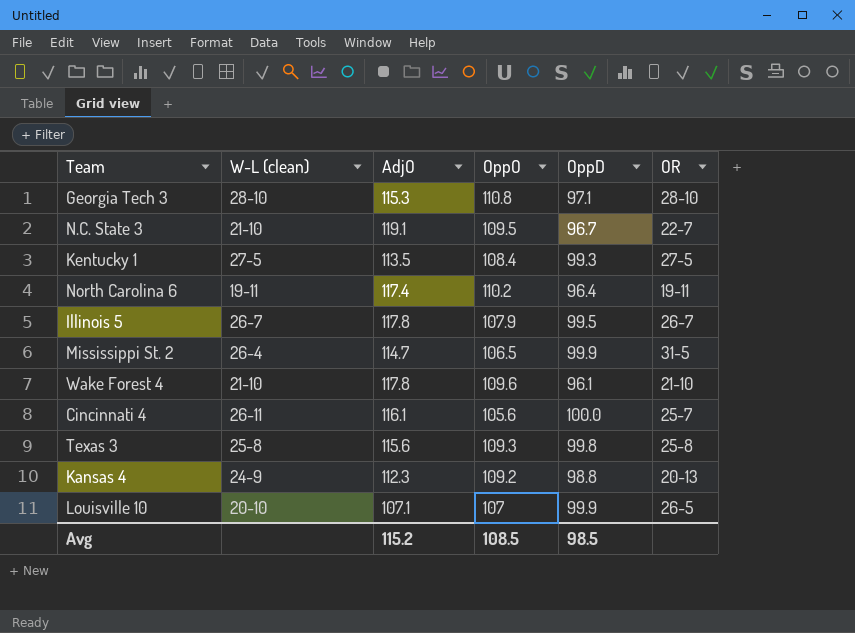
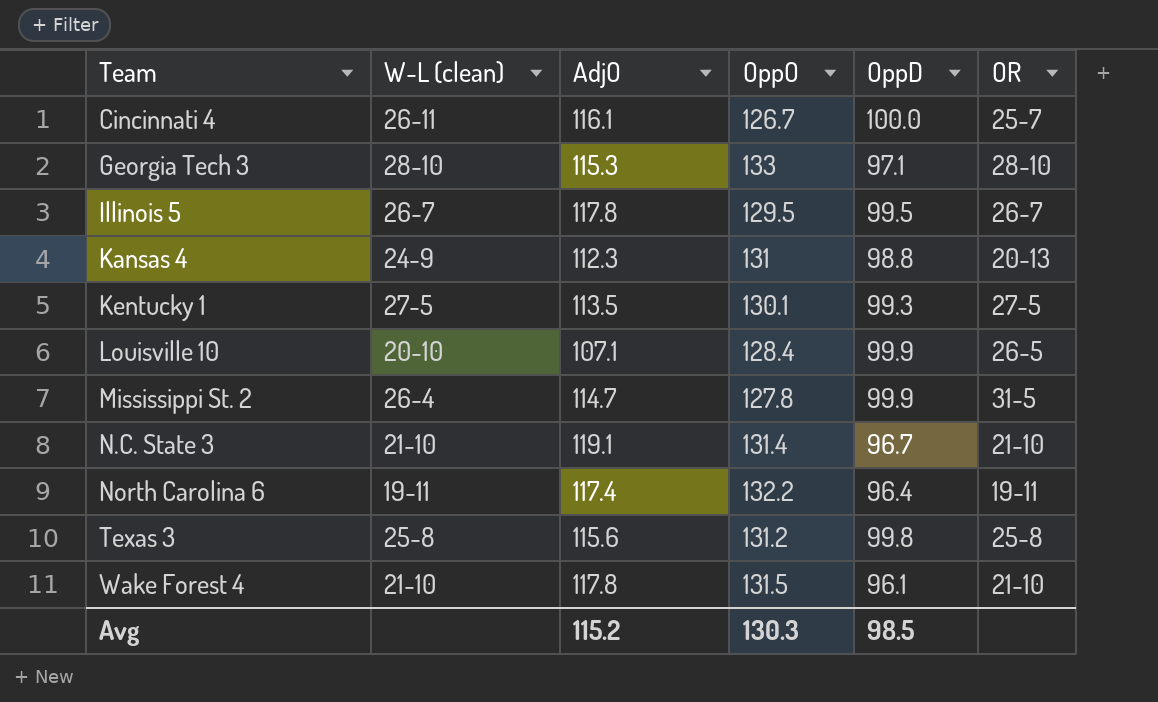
row order: none -> Team ascending
Cincinnati 4 | OppO: 105.6 -> 126.7
Georgia Tech 3 | OppO: 110.8 -> 133
Illinois 5 | OppO: 107.9 -> 129.5
Kansas 4 | OppO: 109.2 -> 131
Kentucky 1 | OppO: 108.4 -> 130.1
Louisville 10 | OppO: 107 -> 128.4
Mississippi St. 2 | OppO: 106.5 -> 127.8
N.C. State 3 | OppO: 109.5 -> 131.4
N.C. State 3 | OR: 22-7 -> 21-10
North Carolina 6 | OppO: 110.2 -> 132.2
Texas 3 | OppO: 109.3 -> 131.2
Wake Forest 4 | OppO: 109.6 -> 131.5
Avg | OppO: 108.5 -> 130.3

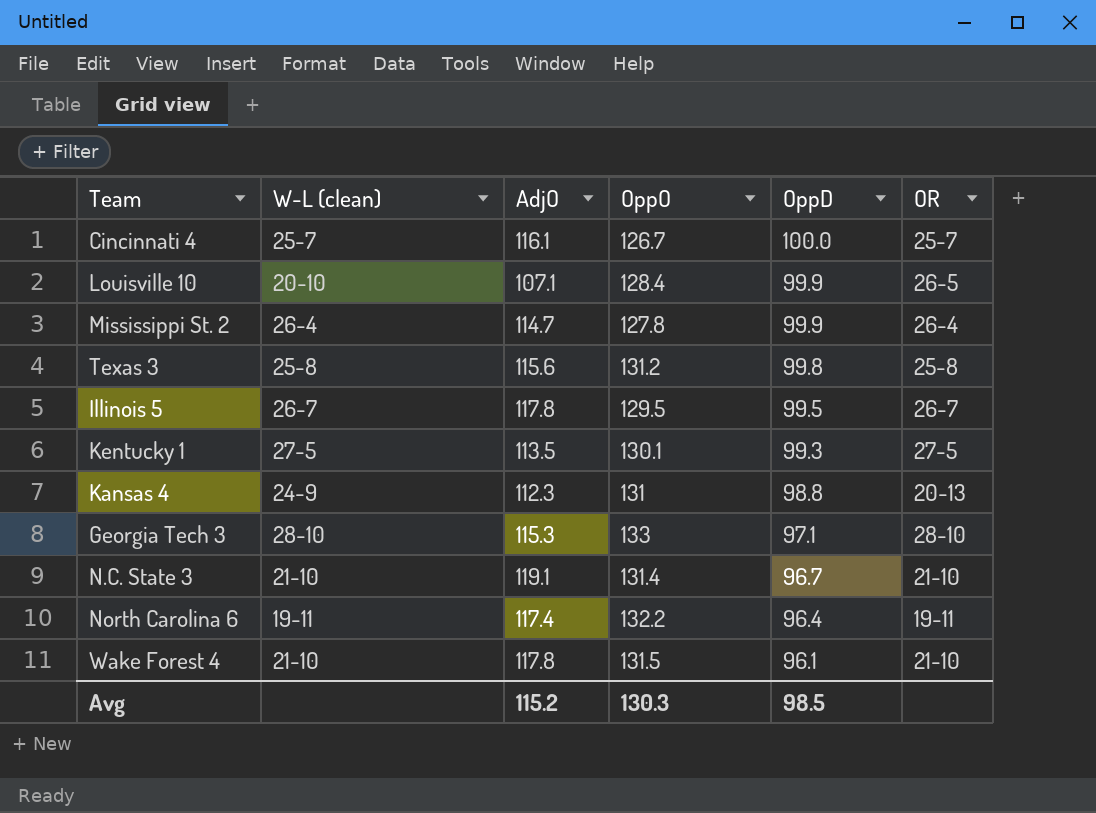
row order: Team ascending -> OppD descending
Cincinnati 4 | W-L (clean): 26-11 -> 25-7
Mississippi St. 2 | OR: 31-5 -> 26-4

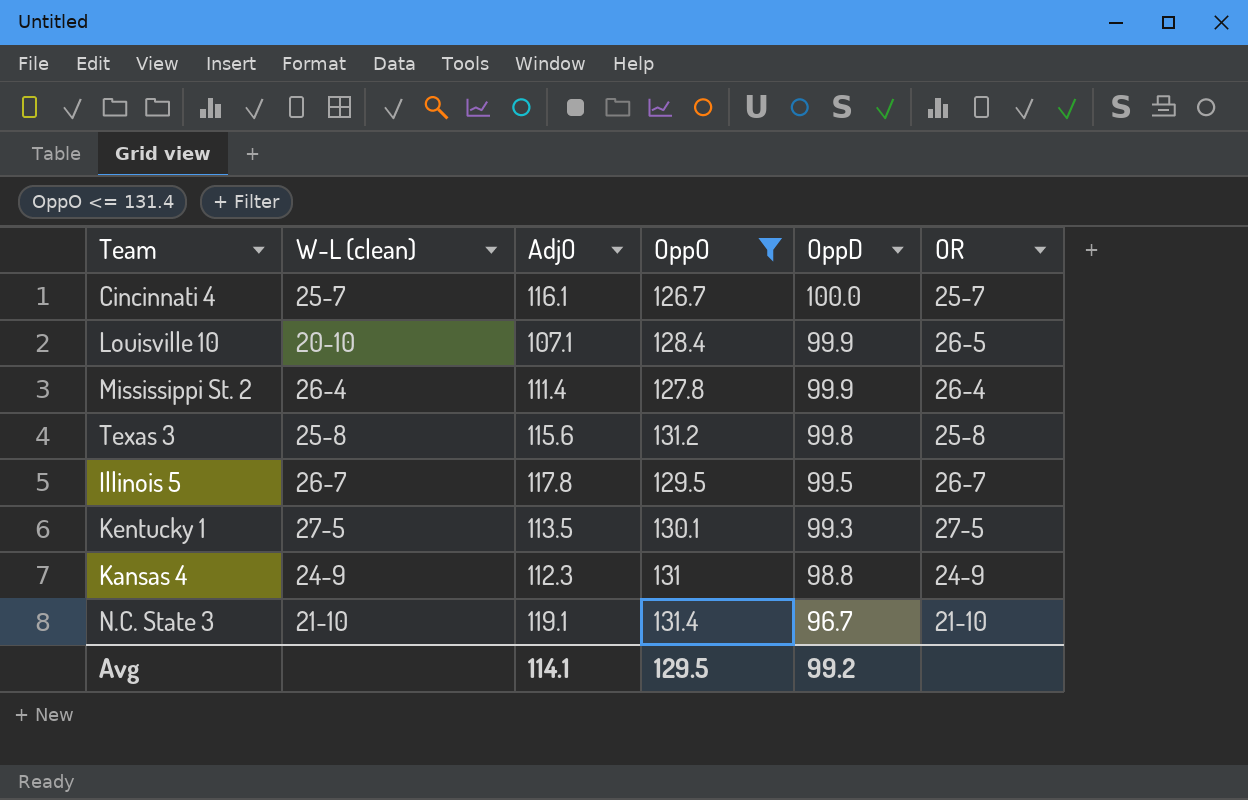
filter: none -> OppO <= 131.4
Mississippi St. 2 | AdjO: 114.7 -> 111.4
Kansas 4 | OR: 20-13 -> 24-9
Avg | AdjO: 115.2 -> 114.1
Avg | OppO: 130.3 -> 129.5
Avg | OppD: 98.5 -> 99.2

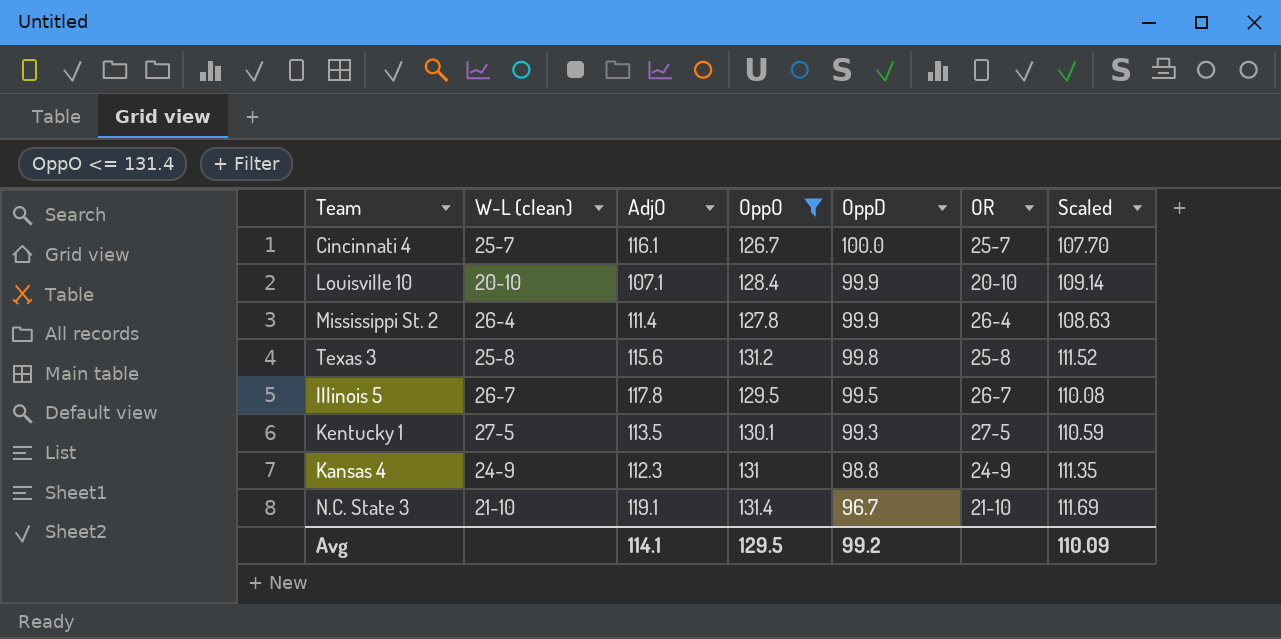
column Scaled | formula: none -> [OppO] * 0.85
Louisville 10 | OR: 26-5 -> 20-10

